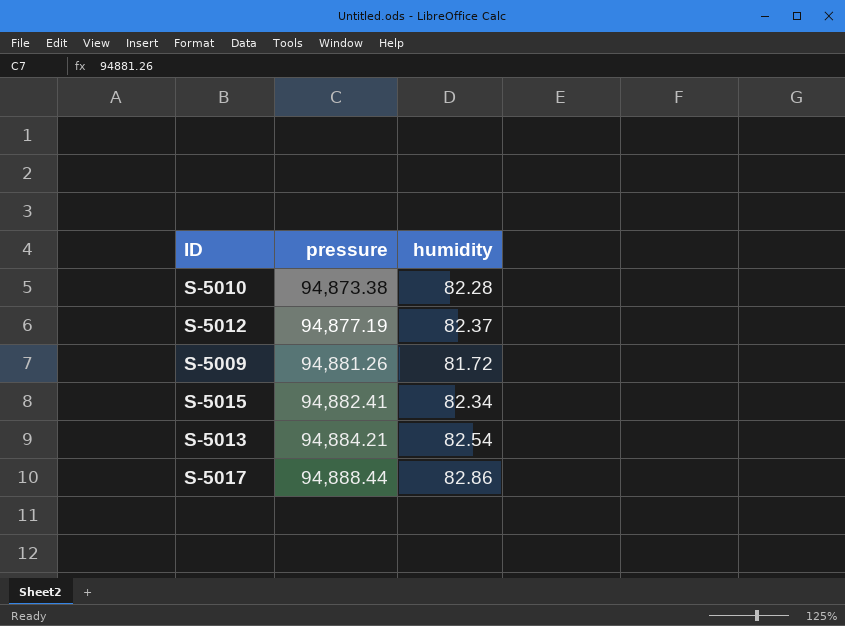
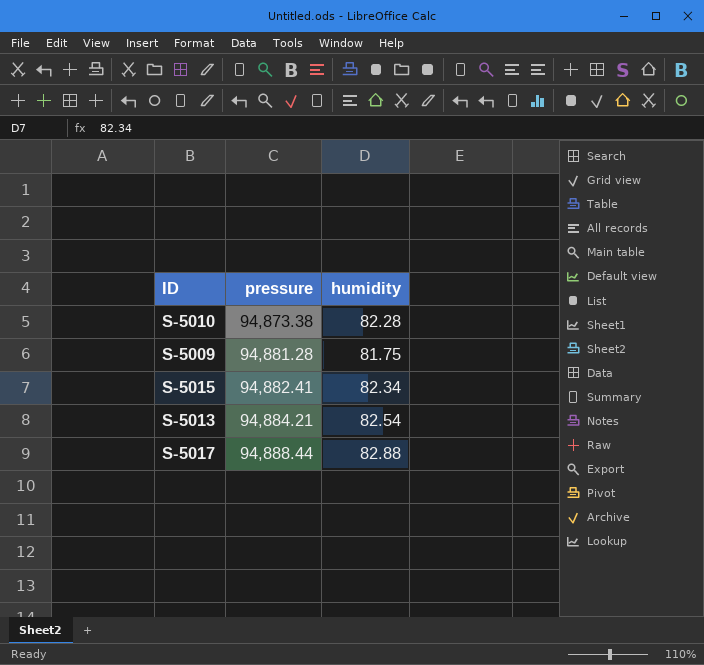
row S-5012: 94,877.19 | 82.37 -> none
S-5009 | pressure: 94,881.26 -> 94,881.28
S-5009 | humidity: 81.72 -> 81.75
S-5017 | humidity: 82.86 -> 82.88

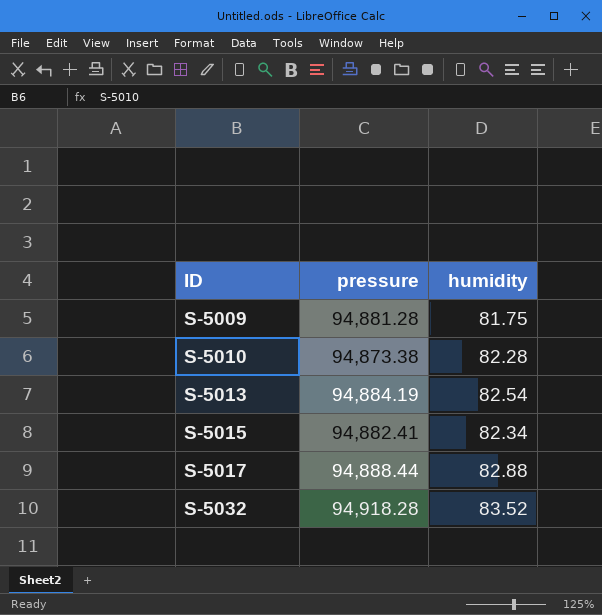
row order: pressure ascending -> ID ascending
S-5013 | pressure: 94,884.21 -> 94,884.19
row S-5032: none -> 94,918.28 | 83.52

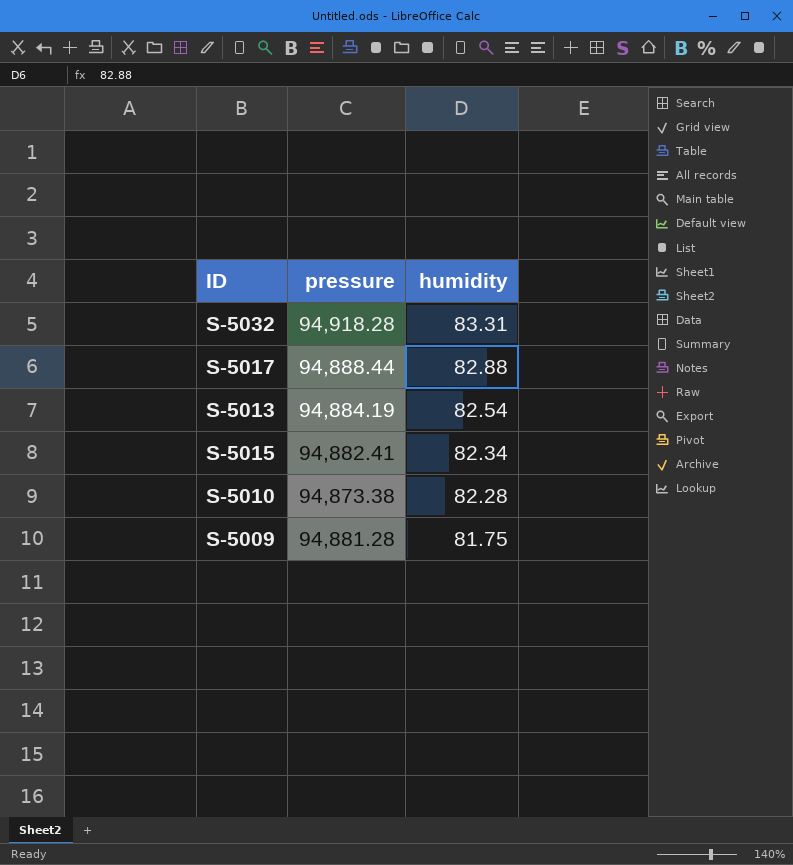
row order: ID ascending -> humidity descending
S-5032 | humidity: 83.52 -> 83.31

